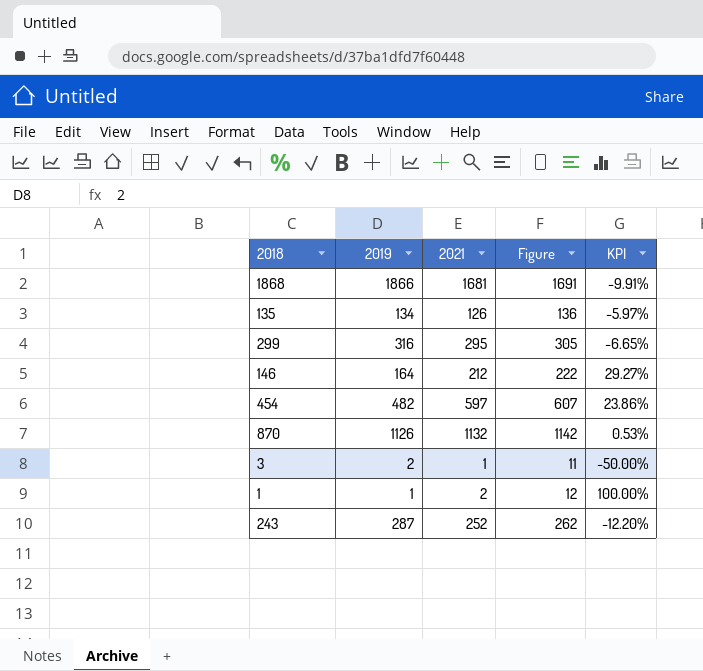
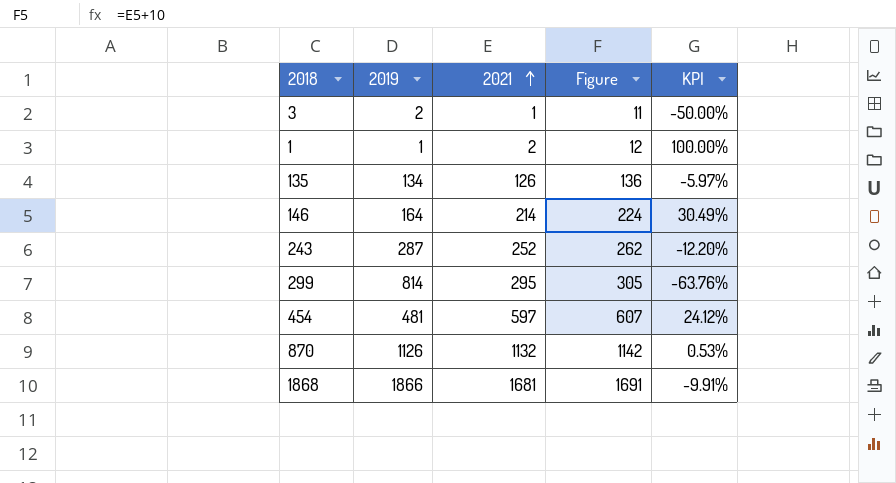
row order: none -> 2021 ascending
146 | 2021: 212 -> 214
146 | Figure: 222 -> 224
146 | KPI: 29.27% -> 30.49%
299 | 2019: 316 -> 814
299 | KPI: -6.65% -> -63.76%
454 | 2019: 482 -> 481
454 | KPI: 23.86% -> 24.12%

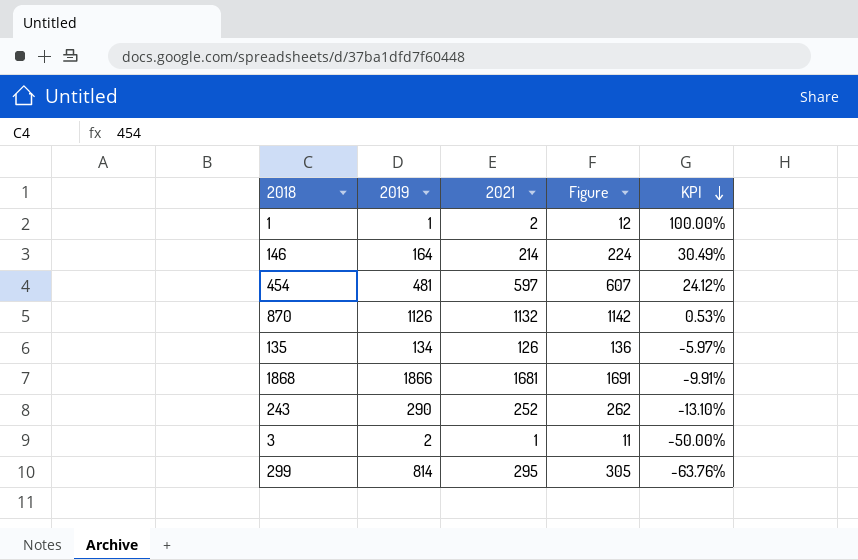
row order: 2021 ascending -> KPI descending
243 | 2019: 287 -> 290
243 | KPI: -12.20% -> -13.10%

